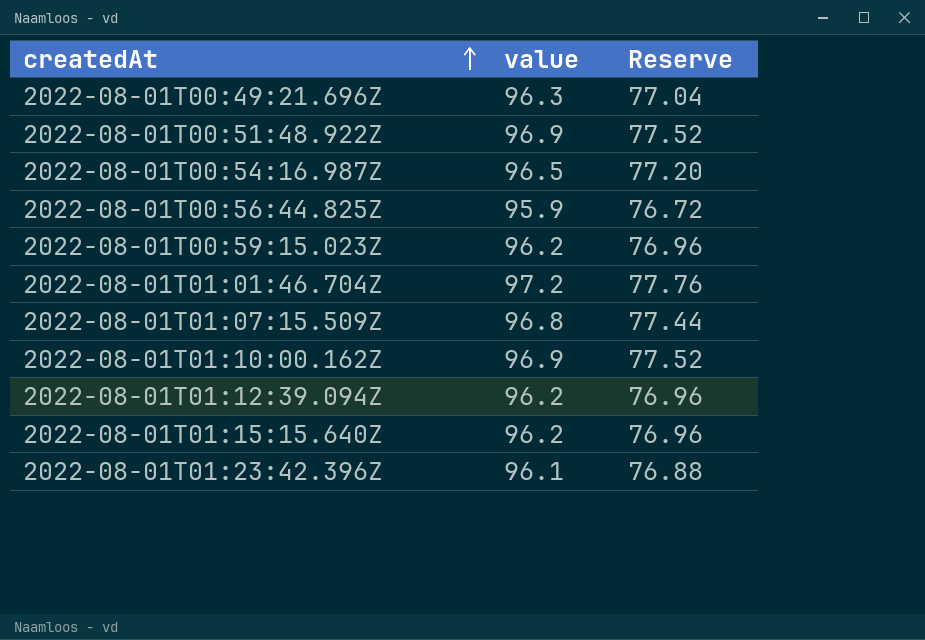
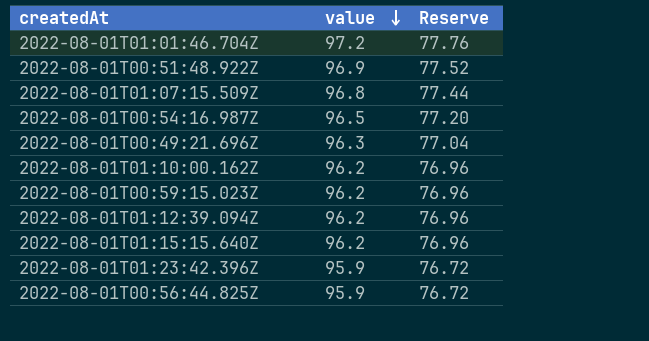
row order: createdAt ascending -> value descending
2022-08-01T01:10:00.162Z | value: 96.9 -> 96.2
2022-08-01T01:10:00.162Z | Reserve: 77.52 -> 76.96
2022-08-01T01:23:42.396Z | value: 96.1 -> 95.9
2022-08-01T01:23:42.396Z | Reserve: 76.88 -> 76.72

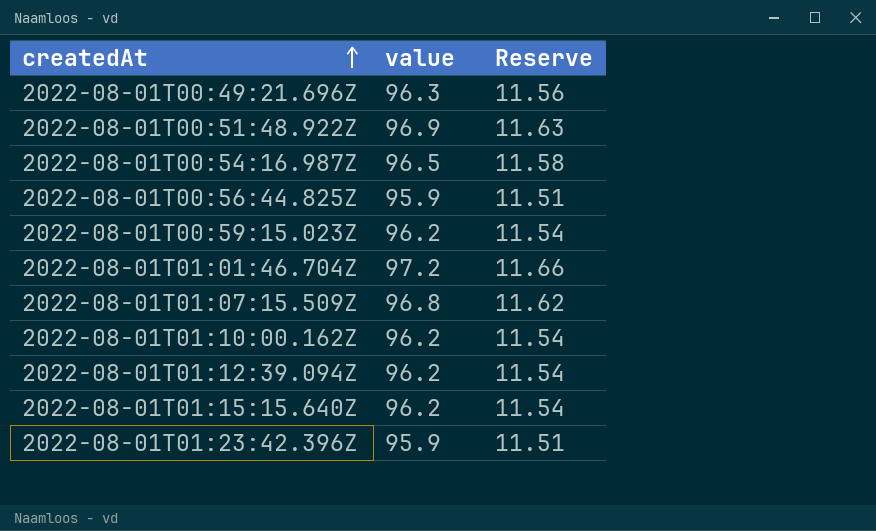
row order: value descending -> createdAt ascending
column Reserve | formula: [value] * 0.8 -> [value] * 0.12

